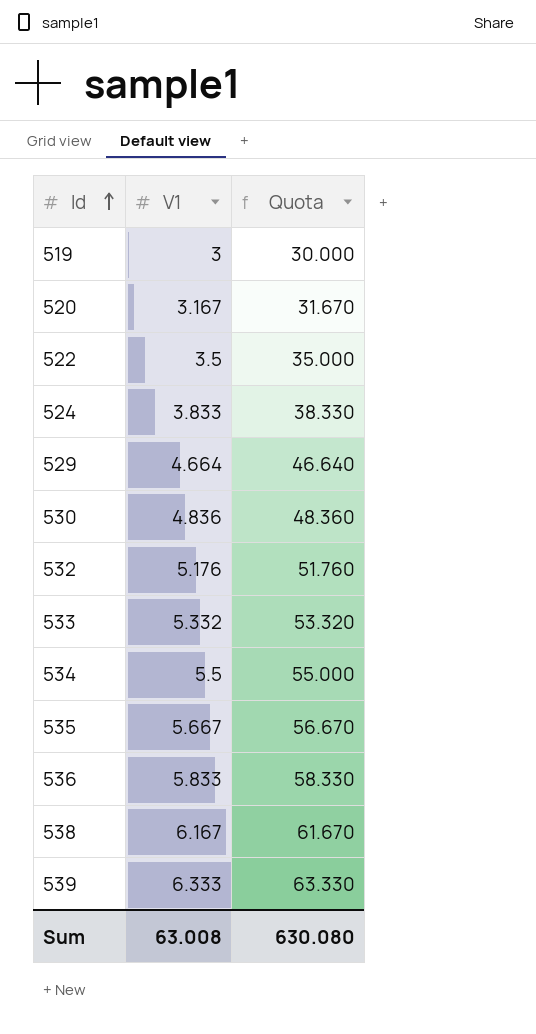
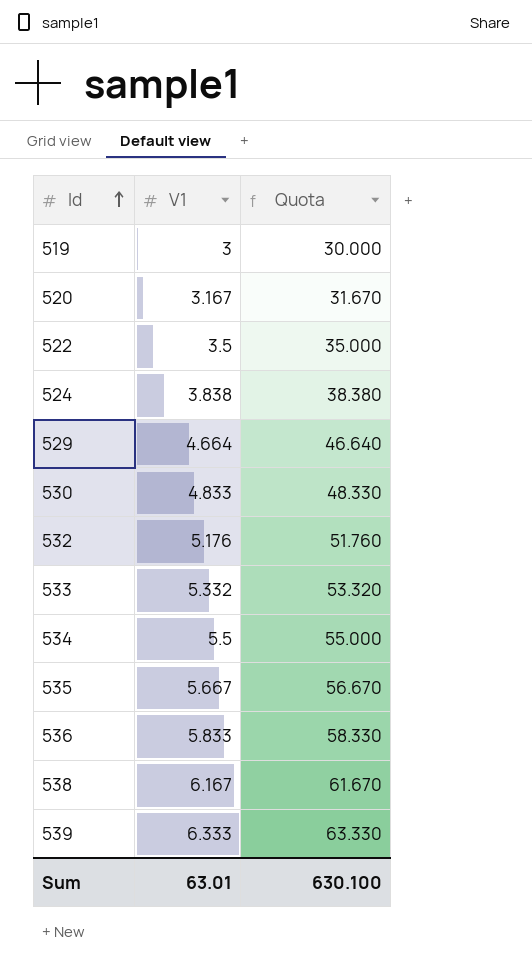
524 | V1: 3.833 -> 3.838
524 | Quota: 38.330 -> 38.380
530 | V1: 4.836 -> 4.833
530 | Quota: 48.360 -> 48.330
Sum | V1: 63.008 -> 63.01
Sum | Quota: 630.080 -> 630.100

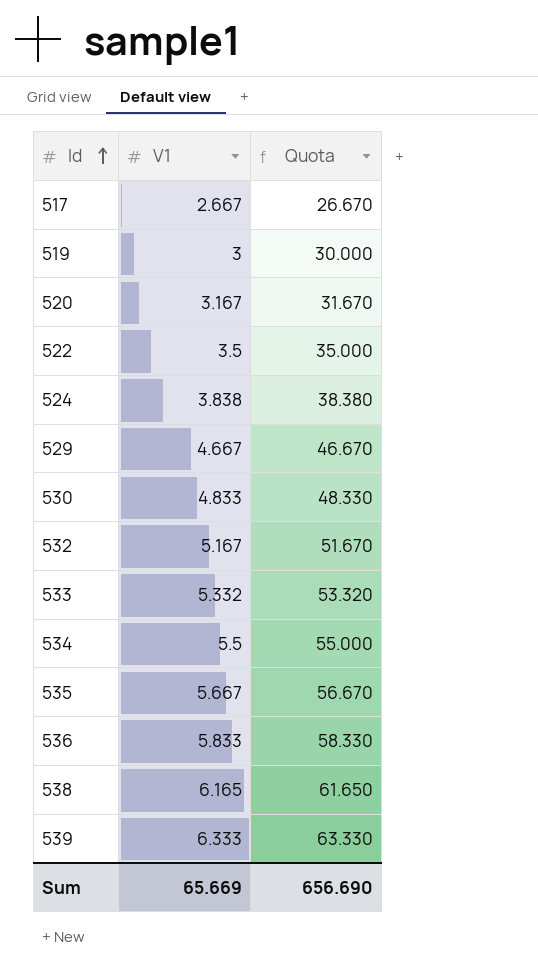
row 517: none -> 2.667 | 26.670
529 | V1: 4.664 -> 4.667
529 | Quota: 46.640 -> 46.670
532 | V1: 5.176 -> 5.167
532 | Quota: 51.760 -> 51.670
538 | V1: 6.167 -> 6.165
538 | Quota: 61.670 -> 61.650
Sum | V1: 63.01 -> 65.669
Sum | Quota: 630.100 -> 656.690

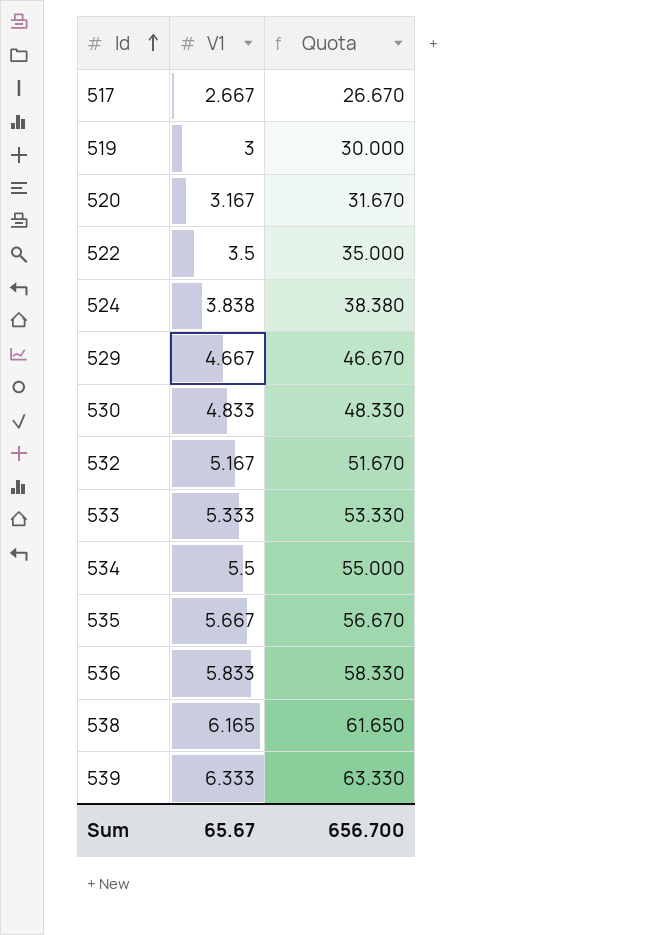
533 | V1: 5.332 -> 5.333
533 | Quota: 53.320 -> 53.330
Sum | V1: 65.669 -> 65.67
Sum | Quota: 656.690 -> 656.700

